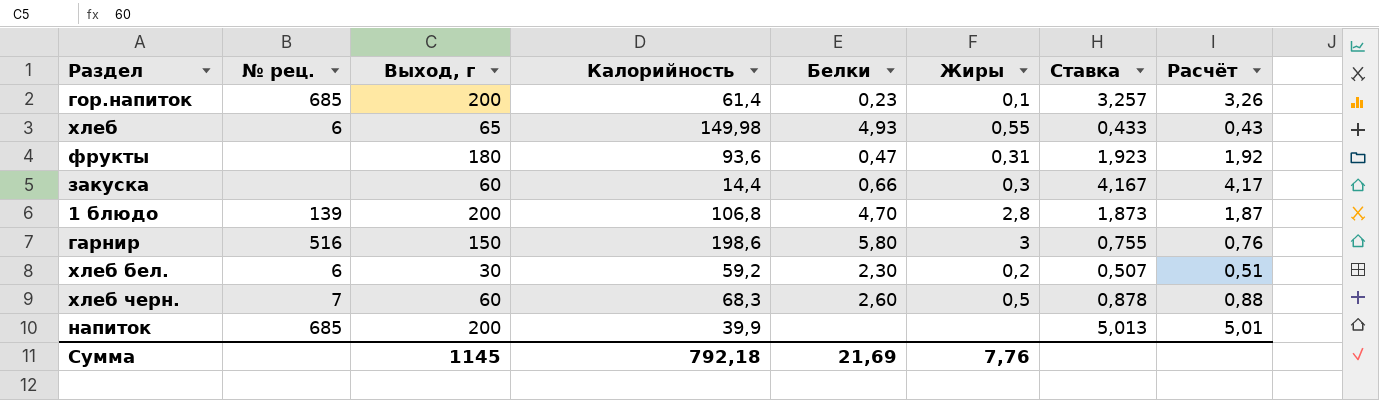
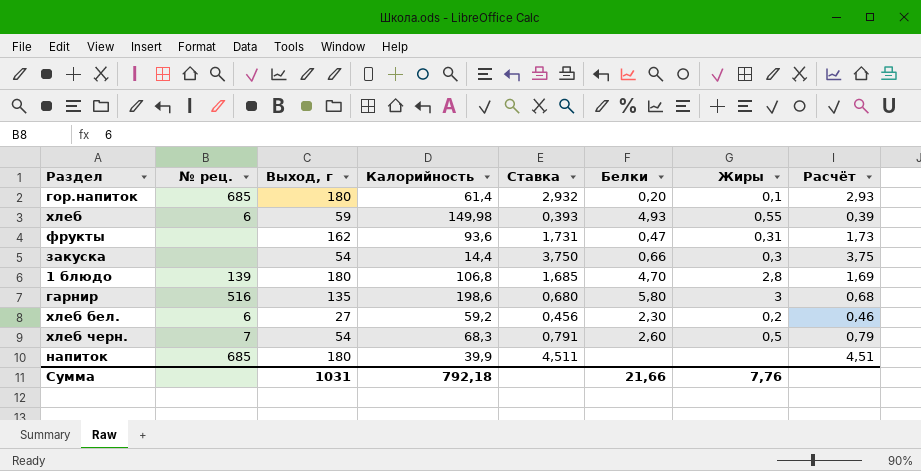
column Ставка | position: 7 -> 5
гор.напиток | Выход, г: 200 -> 180
гор.напиток | Ставка: 3,257 -> 2,932
гор.напиток | Белки: 0,23 -> 0,20
гор.напиток | Расчёт: 3,26 -> 2,93
хлеб | Выход, г: 65 -> 59
хлеб | Ставка: 0,433 -> 0,393
хлеб | Расчёт: 0,43 -> 0,39
фрукты | Выход, г: 180 -> 162
фрукты | Ставка: 1,923 -> 1,731
фрукты | Расчёт: 1,92 -> 1,73
закуска | Выход, г: 60 -> 54
закуска | Ставка: 4,167 -> 3,750
закуска | Расчёт: 4,17 -> 3,75
1 блюдо | Выход, г: 200 -> 180
1 блюдо | Ставка: 1,873 -> 1,685
1 блюдо | Расчёт: 1,87 -> 1,69
гарнир | Выход, г: 150 -> 135
гарнир | Ставка: 0,755 -> 0,680
гарнир | Расчёт: 0,76 -> 0,68
хлеб бел. | Выход, г: 30 -> 27
хлеб бел. | Ставка: 0,507 -> 0,456
хлеб бел. | Расчёт: 0,51 -> 0,46
хлеб черн. | Выход, г: 60 -> 54
хлеб черн. | Ставка: 0,878 -> 0,791
хлеб черн. | Расчёт: 0,88 -> 0,79
напиток | Выход, г: 200 -> 180
напиток | Ставка: 5,013 -> 4,511
напиток | Расчёт: 5,01 -> 4,51
Сумма | Выход, г: 1145 -> 1031
Сумма | Белки: 21,69 -> 21,66

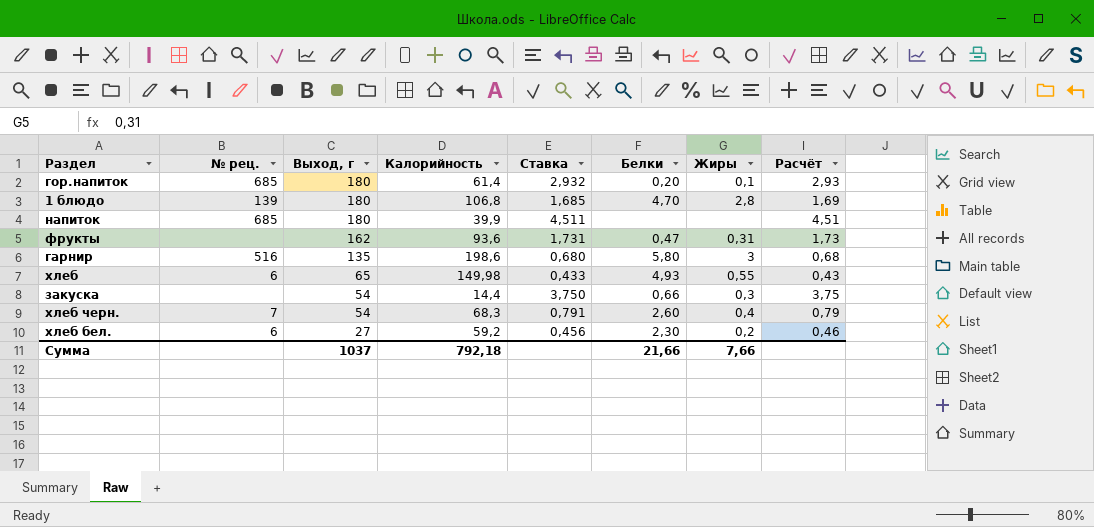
row order: none -> Выход, г descending
хлеб | Выход, г: 59 -> 65
хлеб | Ставка: 0,393 -> 0,433
хлеб | Расчёт: 0,39 -> 0,43
хлеб черн. | Жиры: 0,5 -> 0,4
Сумма | Выход, г: 1031 -> 1037
Сумма | Жиры: 7,76 -> 7,66

